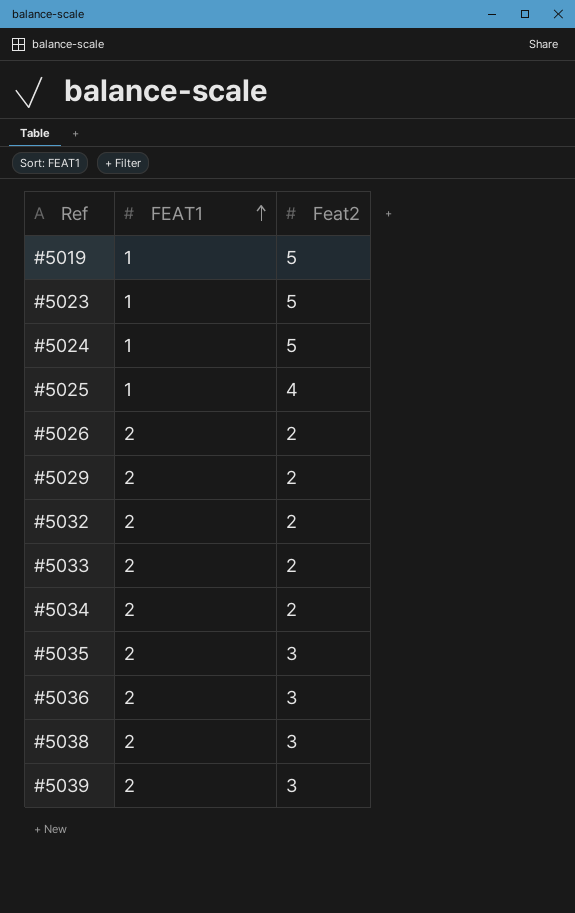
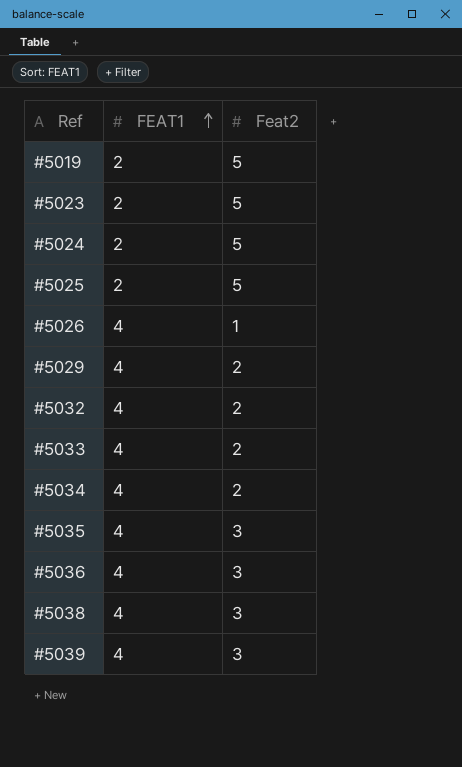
#5019 | FEAT1: 1 -> 2
#5023 | FEAT1: 1 -> 2
#5024 | FEAT1: 1 -> 2
#5025 | FEAT1: 1 -> 2
#5025 | Feat2: 4 -> 5
#5026 | FEAT1: 2 -> 4
#5026 | Feat2: 2 -> 1
#5029 | FEAT1: 2 -> 4
#5032 | FEAT1: 2 -> 4
#5033 | FEAT1: 2 -> 4
#5034 | FEAT1: 2 -> 4
#5035 | FEAT1: 2 -> 4
#5036 | FEAT1: 2 -> 4
#5038 | FEAT1: 2 -> 4
#5039 | FEAT1: 2 -> 4

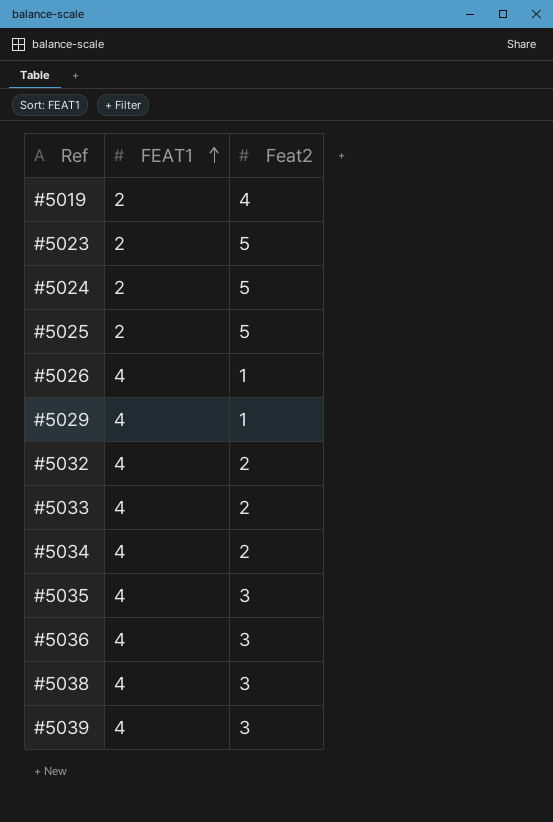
#5019 | Feat2: 5 -> 4
#5029 | Feat2: 2 -> 1

